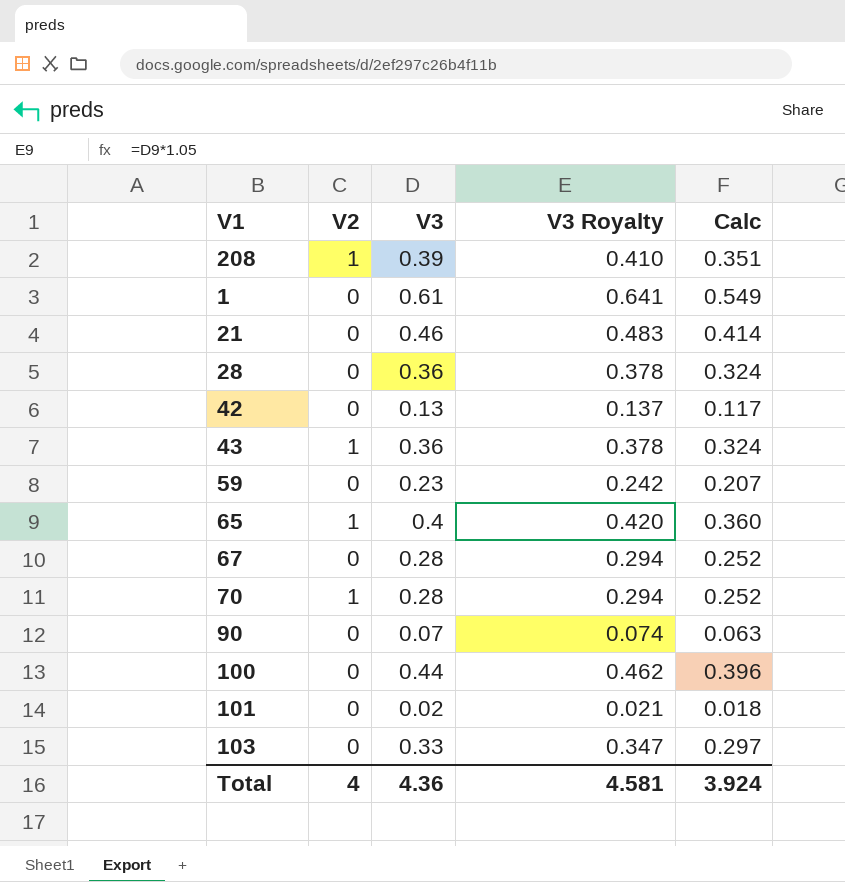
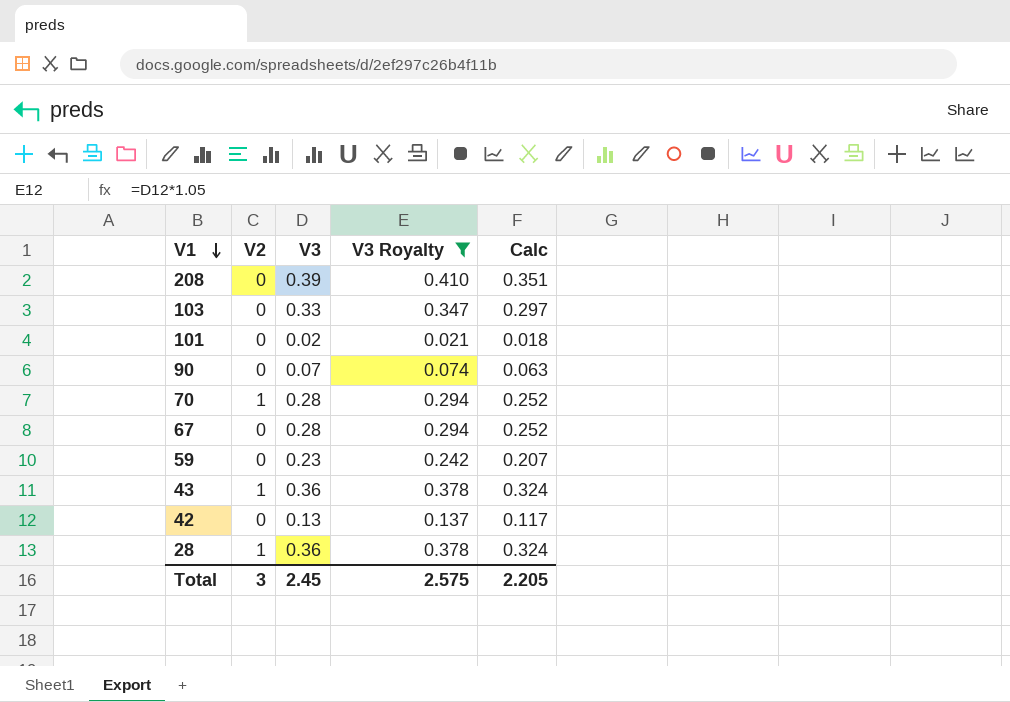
filter: none -> V3 Royalty <= 0.410
row order: none -> V1 descending
208 | V2: 1 -> 0
28 | V2: 0 -> 1
Total | V2: 4 -> 3
Total | V3: 4.36 -> 2.45
Total | V3 Royalty: 4.581 -> 2.575
Total | Calc: 3.924 -> 2.205

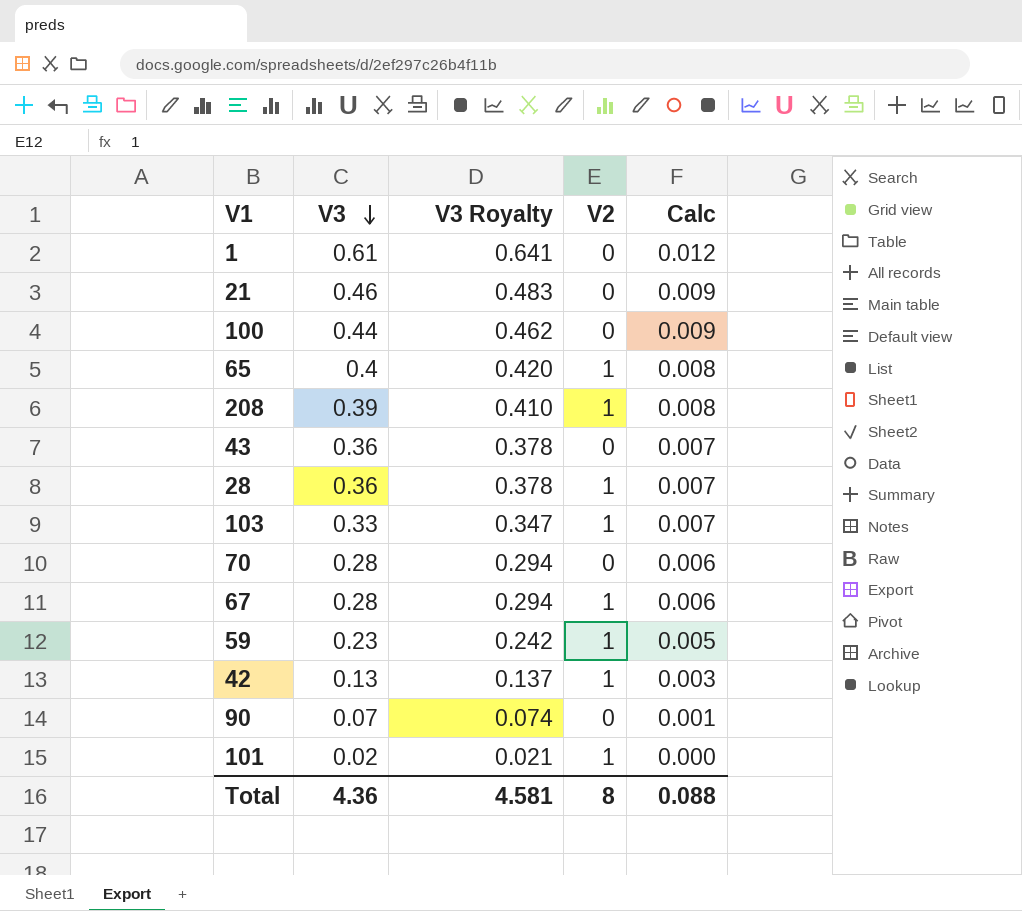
filter: V3 Royalty <= 0.410 -> none
row order: V1 descending -> V3 descending
column V2 | position: 2 -> 4
column Calc | formula: [V3] * 0.9 -> [V3] * 0.02
208 | V2: 0 -> 1
43 | V2: 1 -> 0
103 | V2: 0 -> 1
70 | V2: 1 -> 0
67 | V2: 0 -> 1
59 | V2: 0 -> 1
42 | V2: 0 -> 1
101 | V2: 0 -> 1
Total | V3: 2.45 -> 4.36
Total | V3 Royalty: 2.575 -> 4.581
Total | V2: 3 -> 8
Total | Calc: 2.205 -> 0.088

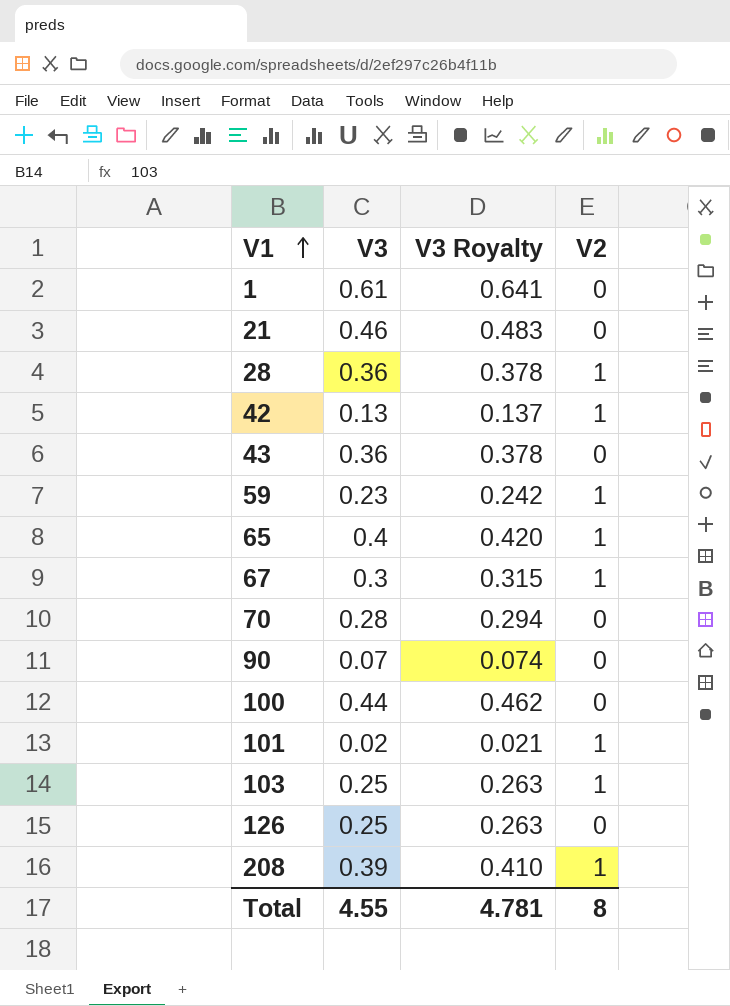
row order: V3 descending -> V1 ascending
column Calc | formula: [V3] * 0.02 -> none
67 | V3: 0.28 -> 0.3
67 | V3 Royalty: 0.294 -> 0.315
103 | V3: 0.33 -> 0.25
103 | V3 Royalty: 0.347 -> 0.263
row 126: none -> 0.25 | 0.263 | 0
Total | V3: 4.36 -> 4.55
Total | V3 Royalty: 4.581 -> 4.781

